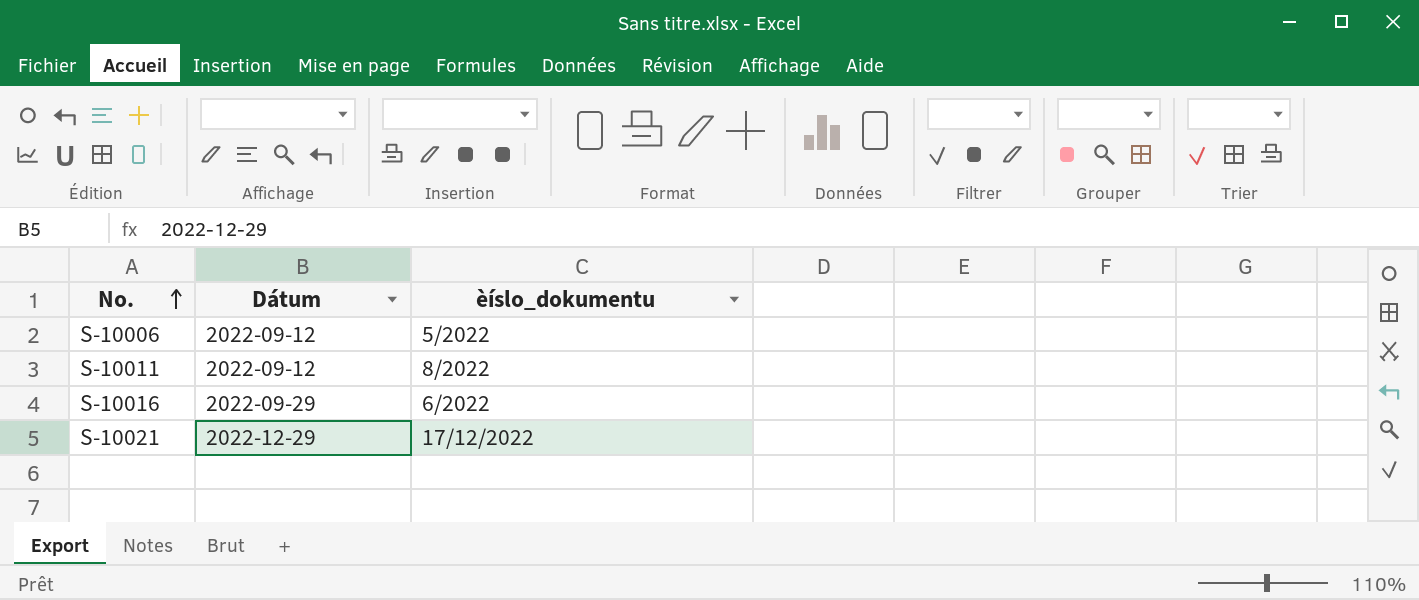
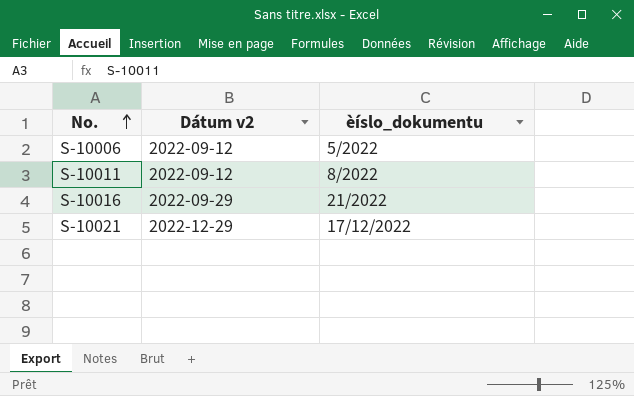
column name: Dátum -> Dátum v2
S-10016 | èíslo_dokumentu: 6/2022 -> 21/2022

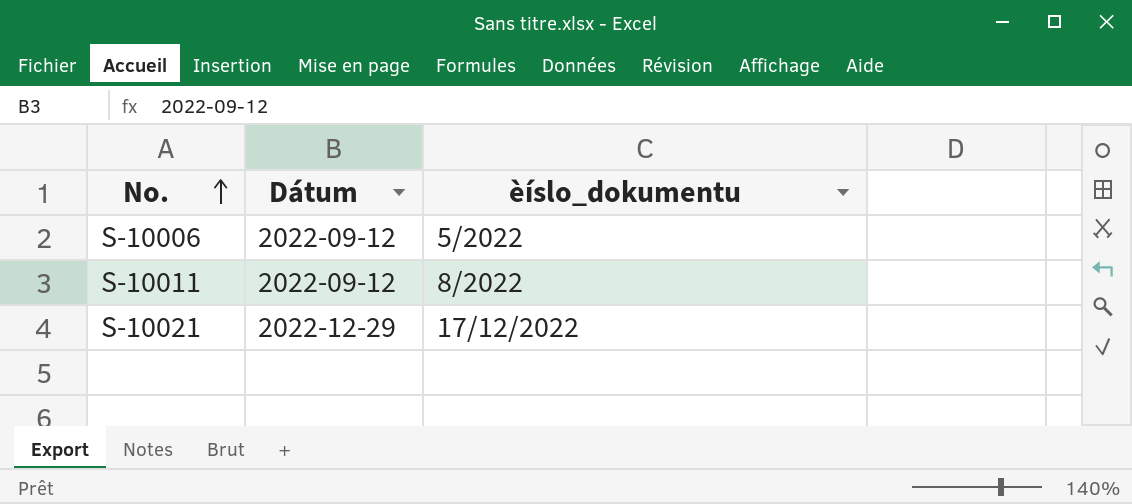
column name: Dátum v2 -> Dátum
row S-10016: 2022-09-29 | 21/2022 -> none

